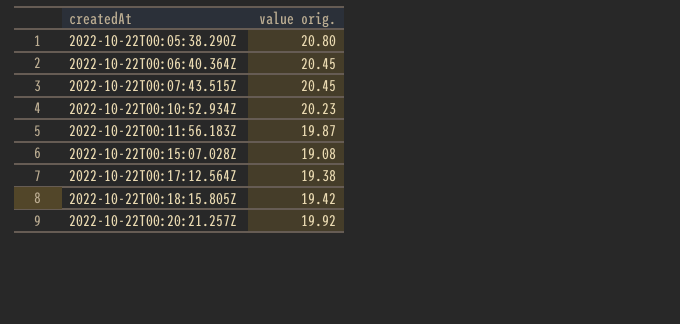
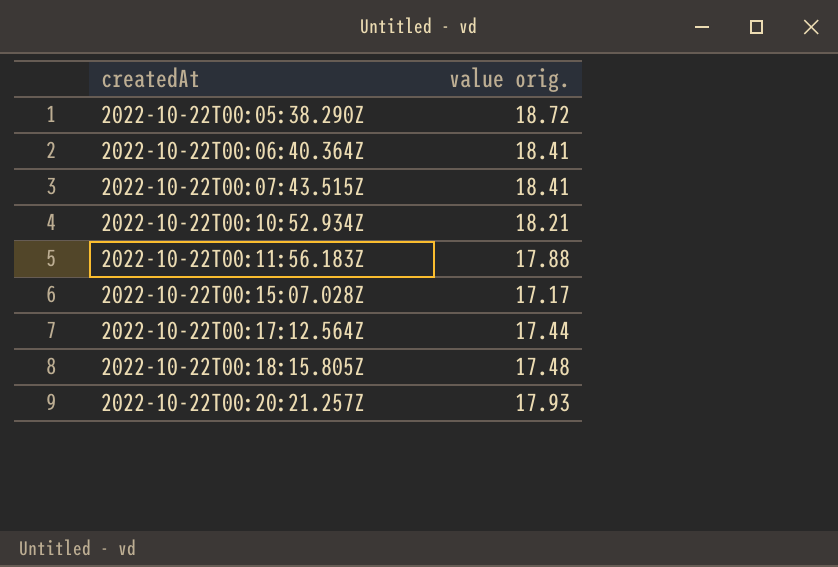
2022-10-22T00:05:38.290Z | value orig.: 20.80 -> 18.72
2022-10-22T00:06:40.364Z | value orig.: 20.45 -> 18.41
2022-10-22T00:07:43.515Z | value orig.: 20.45 -> 18.41
2022-10-22T00:10:52.934Z | value orig.: 20.23 -> 18.21
2022-10-22T00:11:56.183Z | value orig.: 19.87 -> 17.88
2022-10-22T00:15:07.028Z | value orig.: 19.08 -> 17.17
2022-10-22T00:17:12.564Z | value orig.: 19.38 -> 17.44
2022-10-22T00:18:15.805Z | value orig.: 19.42 -> 17.48
2022-10-22T00:20:21.257Z | value orig.: 19.92 -> 17.93

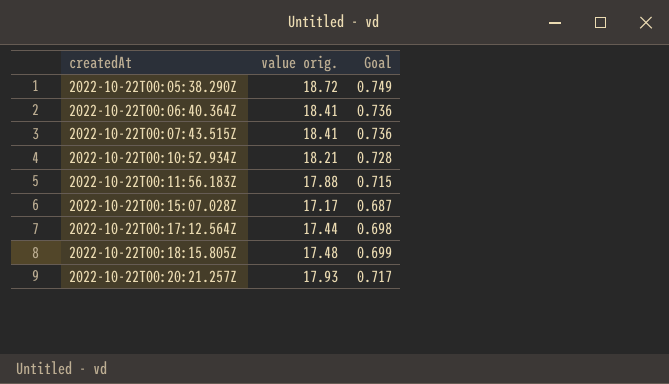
column Goal | formula: none -> [value orig.] * 0.04

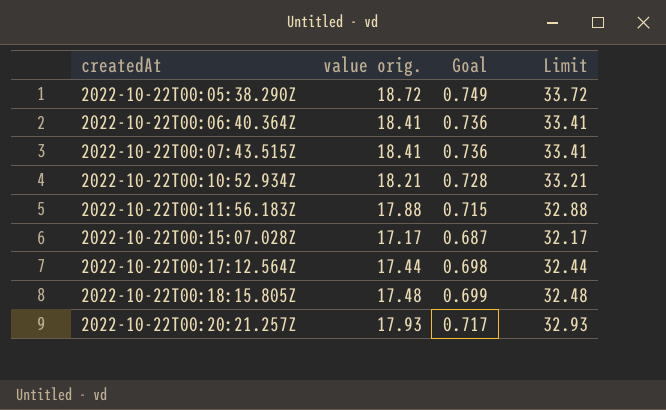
column Limit | formula: none -> [value orig.] + 15

